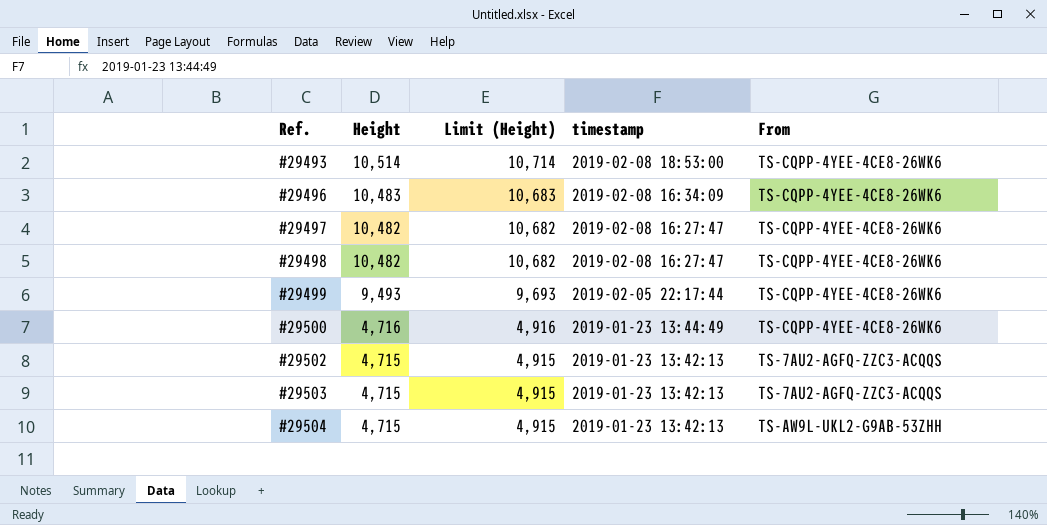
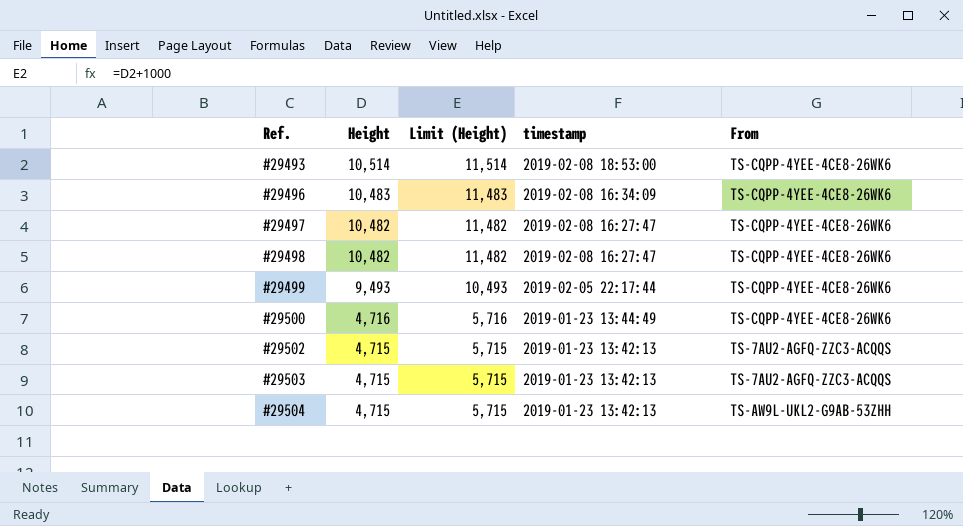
column Limit (Height) | formula: [Height] + 200 -> [Height] + 1000

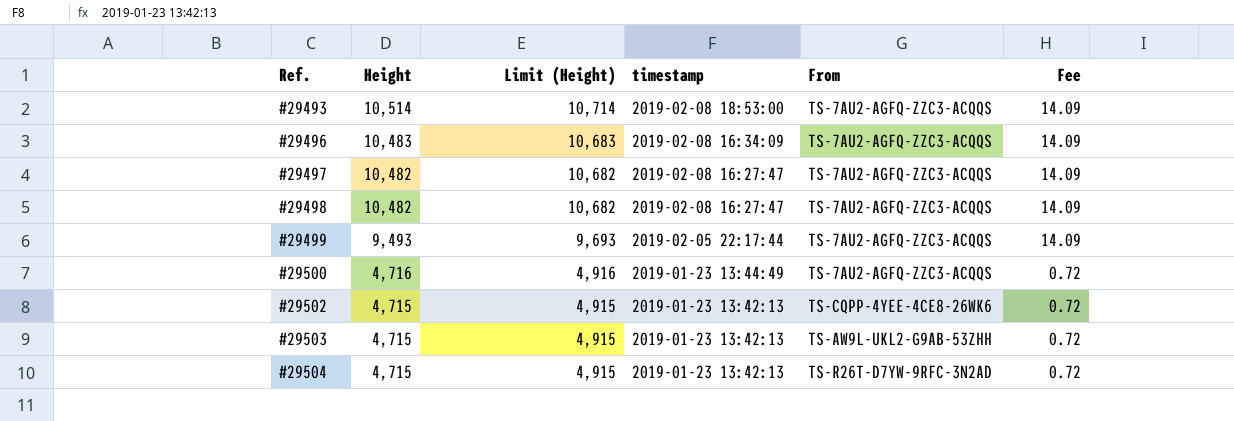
column Limit (Height) | formula: [Height] + 1000 -> [Height] + 200
column Fee | position: none -> 6
#29493 | From: TS-CQPP-4YEE-4CE8-26WK6 -> TS-7AU2-AGFQ-ZZC3-ACQQS
#29496 | From: TS-CQPP-4YEE-4CE8-26WK6 -> TS-7AU2-AGFQ-ZZC3-ACQQS
#29497 | From: TS-CQPP-4YEE-4CE8-26WK6 -> TS-7AU2-AGFQ-ZZC3-ACQQS
#29498 | From: TS-CQPP-4YEE-4CE8-26WK6 -> TS-7AU2-AGFQ-ZZC3-ACQQS
#29499 | From: TS-CQPP-4YEE-4CE8-26WK6 -> TS-7AU2-AGFQ-ZZC3-ACQQS
#29500 | From: TS-CQPP-4YEE-4CE8-26WK6 -> TS-7AU2-AGFQ-ZZC3-ACQQS
#29502 | From: TS-7AU2-AGFQ-ZZC3-ACQQS -> TS-CQPP-4YEE-4CE8-26WK6
#29503 | From: TS-7AU2-AGFQ-ZZC3-ACQQS -> TS-AW9L-UKL2-G9AB-53ZHH
#29504 | From: TS-AW9L-UKL2-G9AB-53ZHH -> TS-R26T-D7YW-9RFC-3N2AD

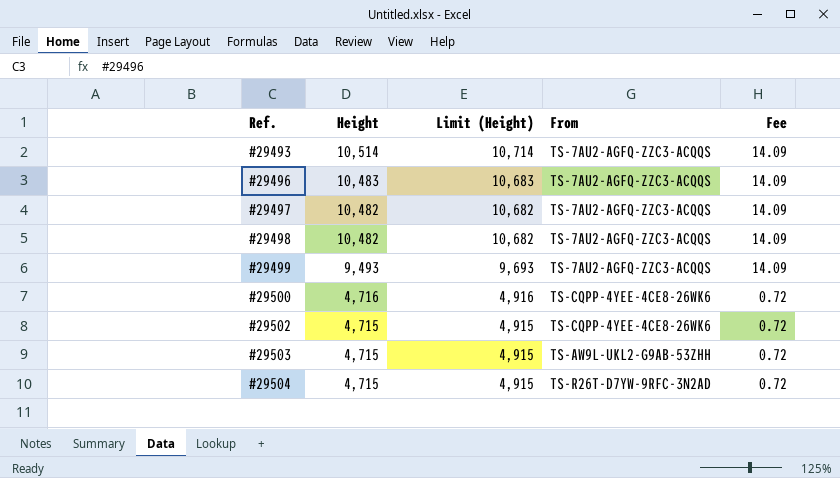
column timestamp | position: 4 -> none
#29500 | From: TS-7AU2-AGFQ-ZZC3-ACQQS -> TS-CQPP-4YEE-4CE8-26WK6

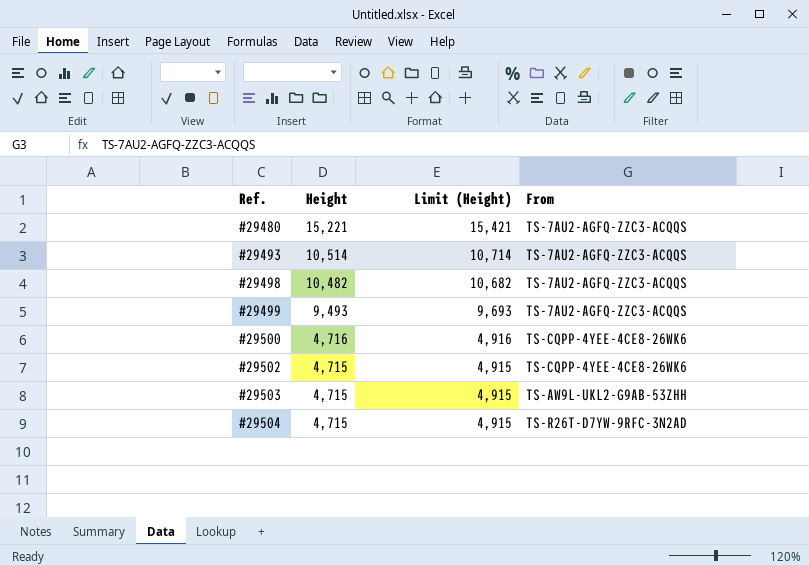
column Fee | position: 5 -> none
row #29496: 10,483 | 10,683 | TS-7AU2-AGFQ-ZZC3-ACQQS | 14.09 -> none
row #29497: 10,482 | 10,682 | TS-7AU2-AGFQ-ZZC3-ACQQS | 14.09 -> none
row #29480: none -> 15,221 | 15,421 | TS-7AU2-AGFQ-ZZC3-ACQQS

